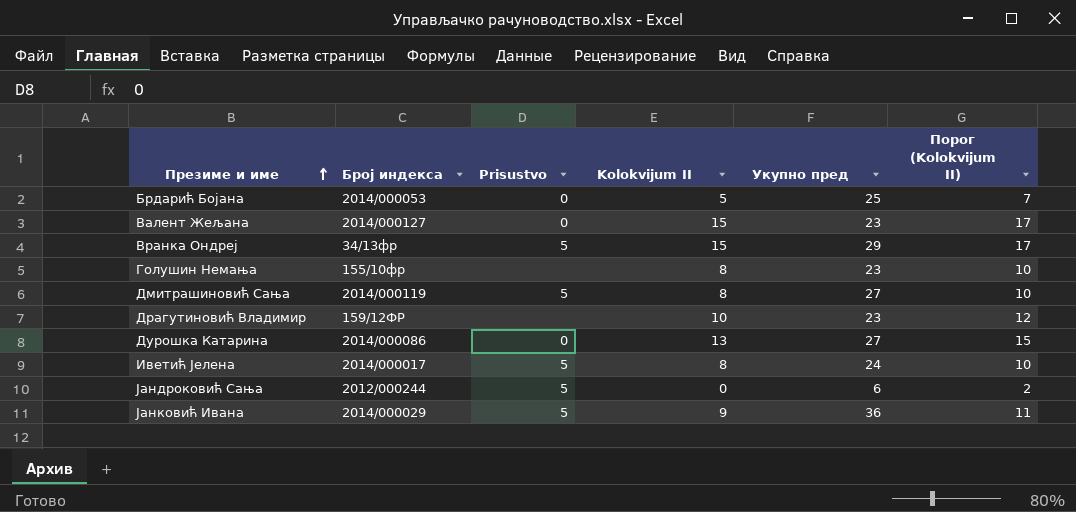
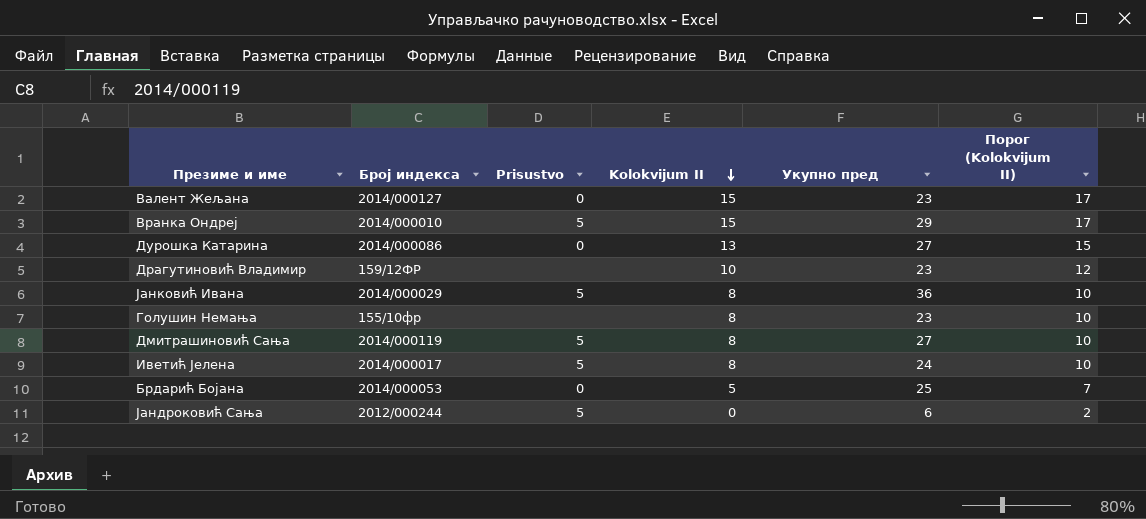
row order: Презиме и име ascending -> Kolokvijum II descending
Вранка Ондреј | Број индекса: 34/13фр -> 2014/000010
Јанковић Ивана | Kolokvijum II: 9 -> 8
Јанковић Ивана | Порог (Kolokvijum II): 11 -> 10

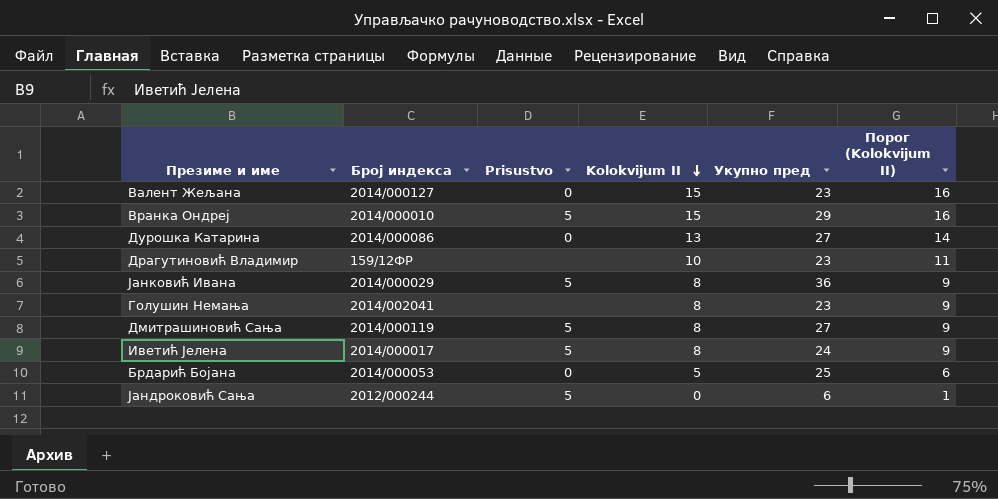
column Порог (Kolokvijum II) | formula: [Kolokvijum II] + 2 -> [Kolokvijum II] + 1
Голушин Немања | Број индекса: 155/10фр -> 2014/002041

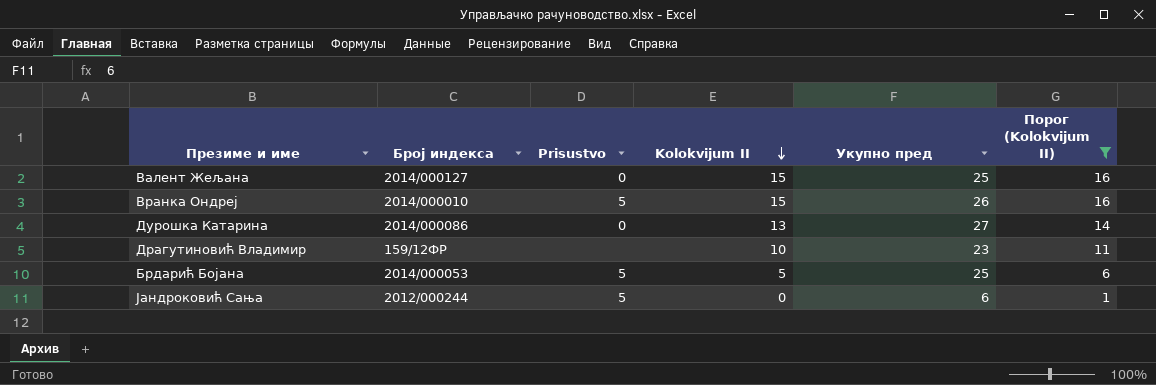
filter: none -> Порог (Kolokvijum II) != 9
Валент Жељана | Укупно пред: 23 -> 25
Вранка Ондреј | Укупно пред: 29 -> 26
Брдарић Бојана | Prisustvo: 0 -> 5

